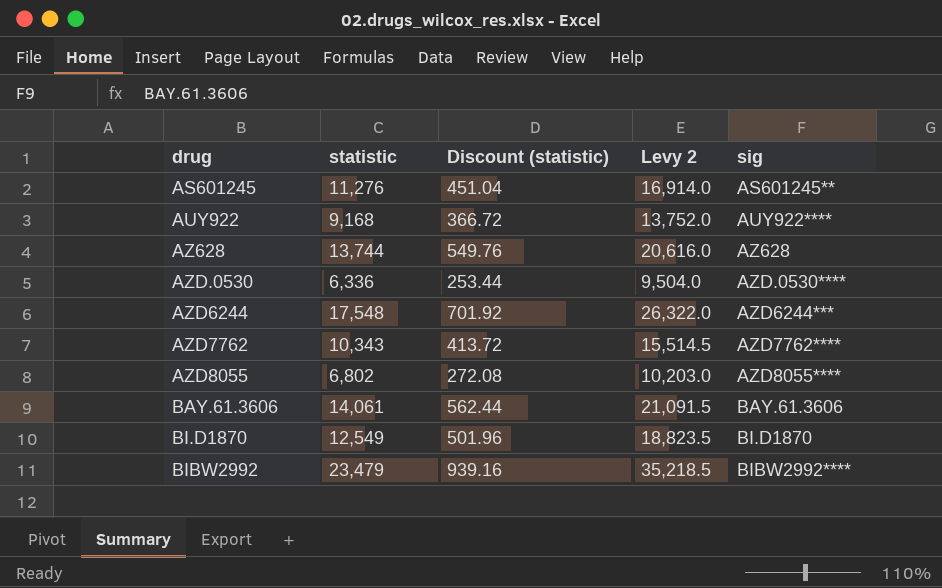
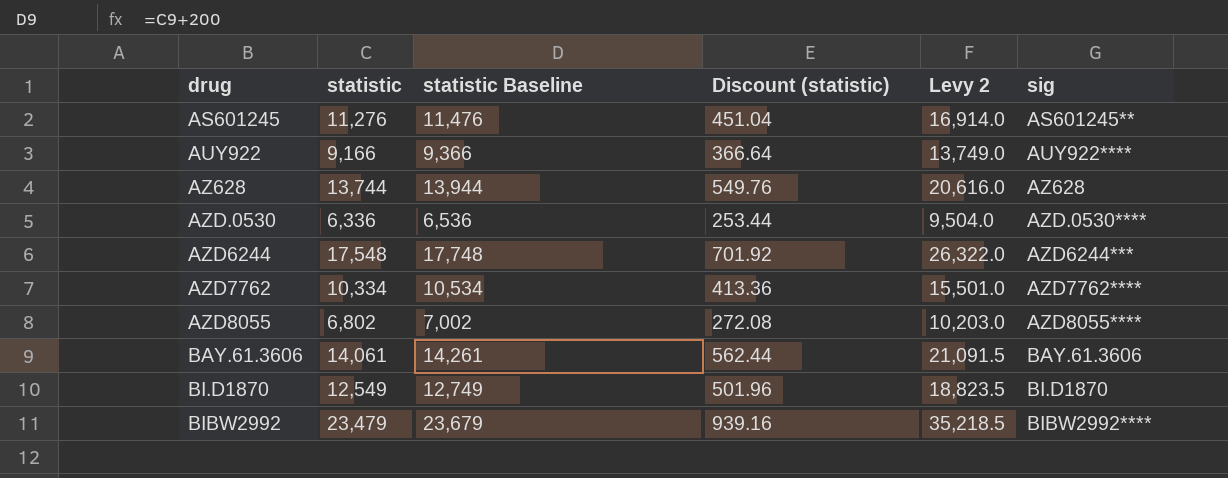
column statistic Baseline | formula: none -> [statistic] + 200
AUY922 | statistic: 9,168 -> 9,166
AUY922 | Discount (statistic): 366.72 -> 366.64
AUY922 | Levy 2: 13,752.0 -> 13,749.0
AZD7762 | statistic: 10,343 -> 10,334
AZD7762 | Discount (statistic): 413.72 -> 413.36
AZD7762 | Levy 2: 15,514.5 -> 15,501.0

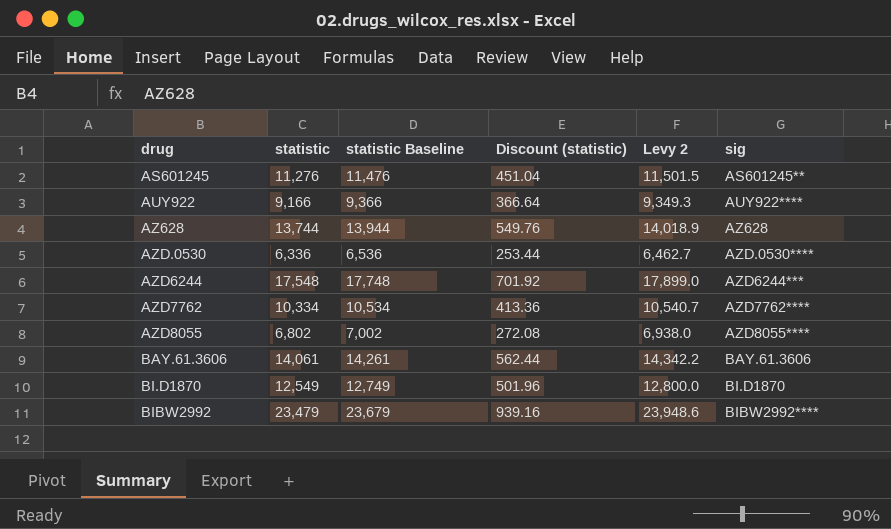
column Levy 2 | formula: [statistic] * 1.5 -> [statistic] * 1.02

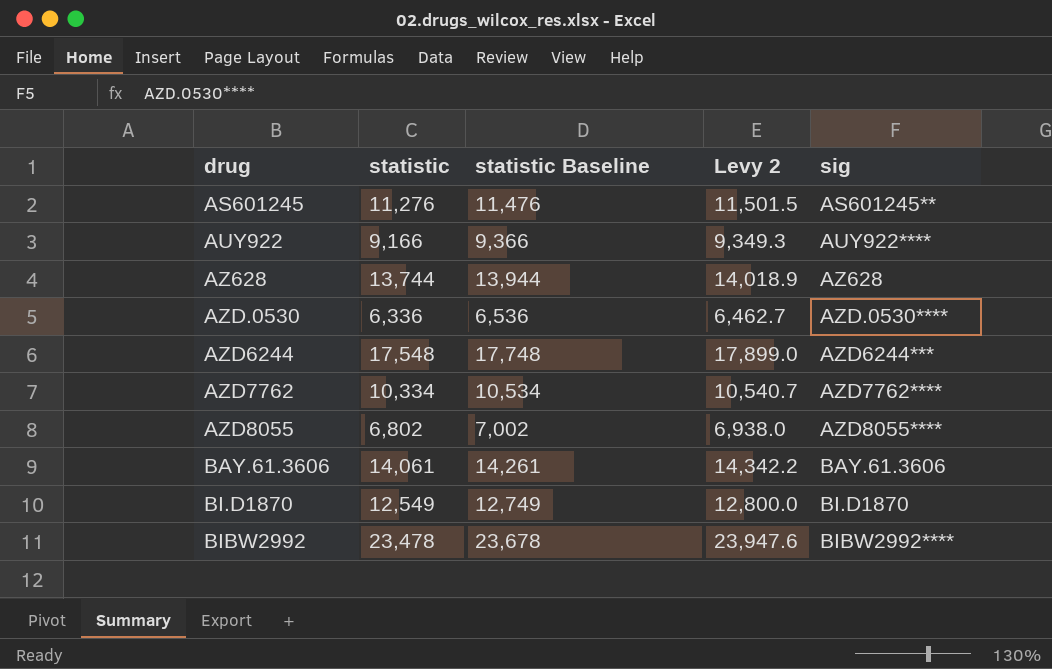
column Discount (statistic) | formula: [statistic] * 0.04 -> none
BIBW2992 | statistic: 23,479 -> 23,478
BIBW2992 | statistic Baseline: 23,679 -> 23,678
BIBW2992 | Levy 2: 23,948.6 -> 23,947.6

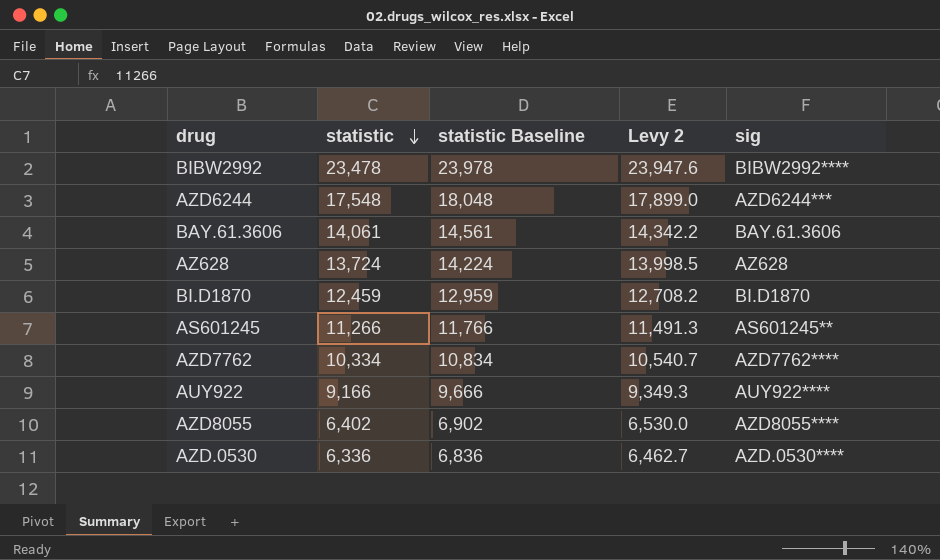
row order: none -> statistic descending
column statistic Baseline | formula: [statistic] + 200 -> [statistic] + 500
AZ628 | statistic: 13,744 -> 13,724
AZ628 | Levy 2: 14,018.9 -> 13,998.5
BI.D1870 | statistic: 12,549 -> 12,459
BI.D1870 | Levy 2: 12,800.0 -> 12,708.2
AS601245 | statistic: 11,276 -> 11,266
AS601245 | Levy 2: 11,501.5 -> 11,491.3
AZD8055 | statistic: 6,802 -> 6,402
AZD8055 | Levy 2: 6,938.0 -> 6,530.0

